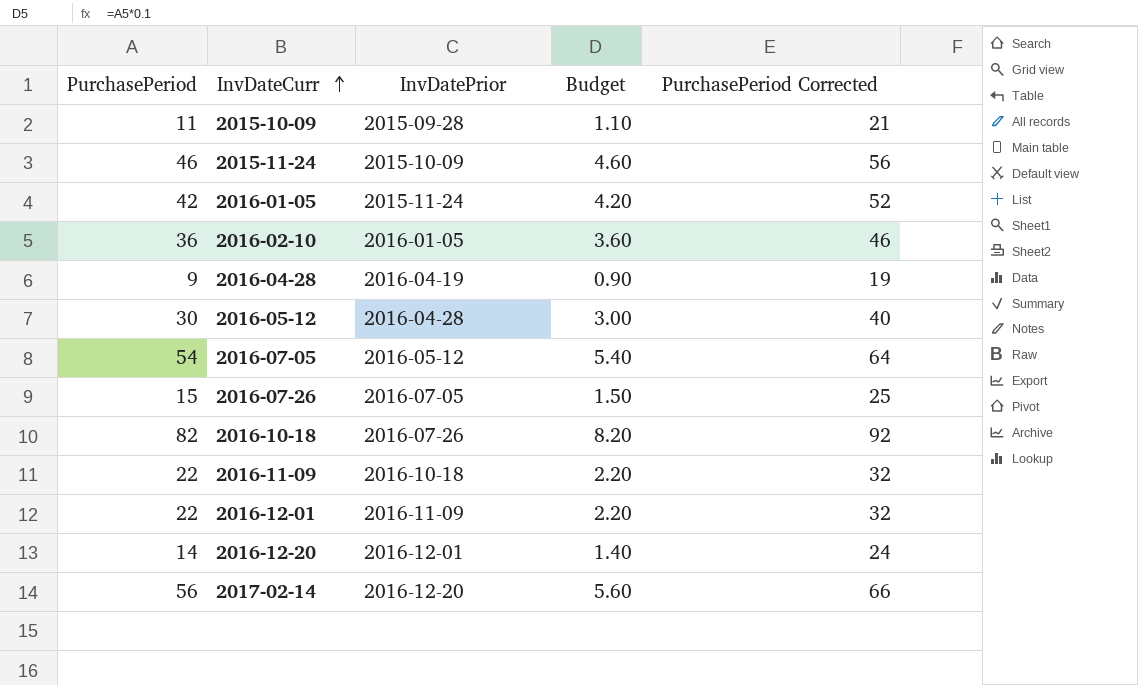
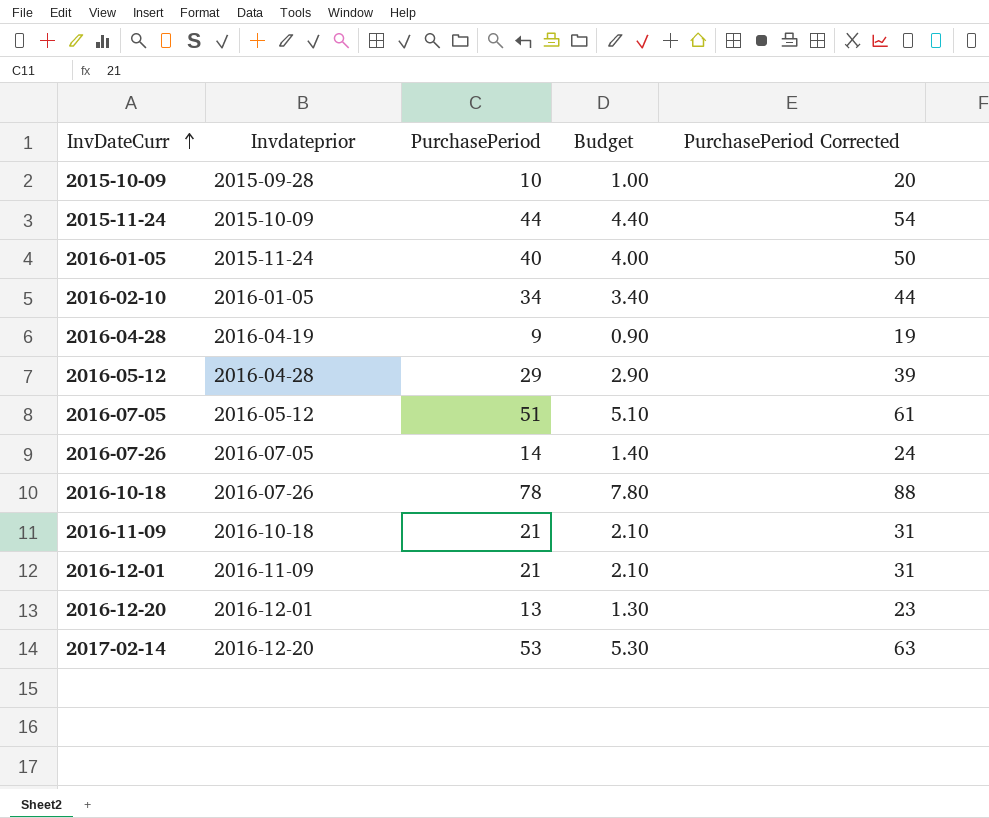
column name: InvDatePrior -> Invdateprior
column PurchasePeriod | position: 1 -> 3
2015-10-09 | PurchasePeriod: 11 -> 10
2015-10-09 | Budget: 1.10 -> 1.00
2015-10-09 | PurchasePeriod Corrected: 21 -> 20
2015-11-24 | PurchasePeriod: 46 -> 44
2015-11-24 | Budget: 4.60 -> 4.40
2015-11-24 | PurchasePeriod Corrected: 56 -> 54
2016-01-05 | PurchasePeriod: 42 -> 40
2016-01-05 | Budget: 4.20 -> 4.00
2016-01-05 | PurchasePeriod Corrected: 52 -> 50
2016-02-10 | PurchasePeriod: 36 -> 34
2016-02-10 | Budget: 3.60 -> 3.40
2016-02-10 | PurchasePeriod Corrected: 46 -> 44
2016-05-12 | PurchasePeriod: 30 -> 29
2016-05-12 | Budget: 3.00 -> 2.90
2016-05-12 | PurchasePeriod Corrected: 40 -> 39
2016-07-05 | PurchasePeriod: 54 -> 51
2016-07-05 | Budget: 5.40 -> 5.10
2016-07-05 | PurchasePeriod Corrected: 64 -> 61
2016-07-26 | PurchasePeriod: 15 -> 14
2016-07-26 | Budget: 1.50 -> 1.40
2016-07-26 | PurchasePeriod Corrected: 25 -> 24
2016-10-18 | PurchasePeriod: 82 -> 78
2016-10-18 | Budget: 8.20 -> 7.80
2016-10-18 | PurchasePeriod Corrected: 92 -> 88
2016-11-09 | PurchasePeriod: 22 -> 21
2016-11-09 | Budget: 2.20 -> 2.10
2016-11-09 | PurchasePeriod Corrected: 32 -> 31
2016-12-01 | PurchasePeriod: 22 -> 21
2016-12-01 | Budget: 2.20 -> 2.10
2016-12-01 | PurchasePeriod Corrected: 32 -> 31
2016-12-20 | PurchasePeriod: 14 -> 13
2016-12-20 | Budget: 1.40 -> 1.30
2016-12-20 | PurchasePeriod Corrected: 24 -> 23
2017-02-14 | PurchasePeriod: 56 -> 53
2017-02-14 | Budget: 5.60 -> 5.30
2017-02-14 | PurchasePeriod Corrected: 66 -> 63

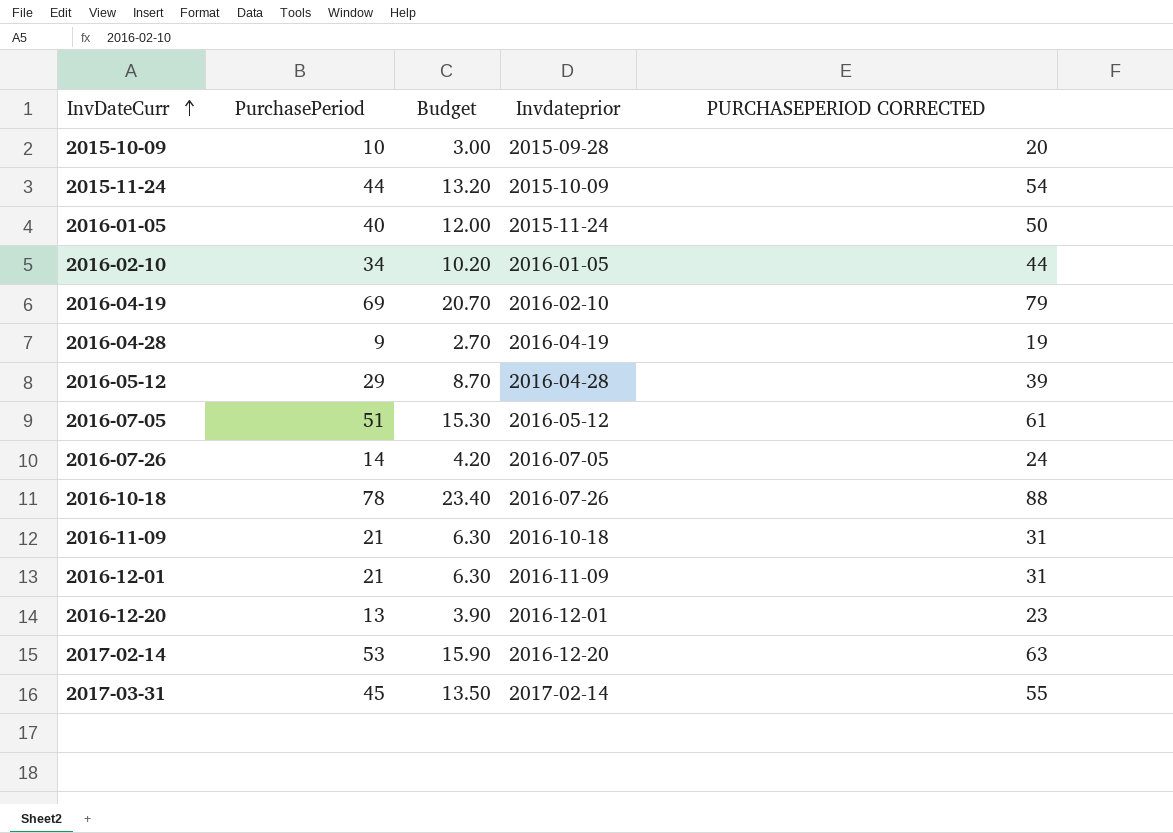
column Budget | formula: [PurchasePeriod] * 0.1 -> [PurchasePeriod] * 0.3
column Invdateprior | position: 2 -> 4
column name: PurchasePeriod Corrected -> PURCHASEPERIOD CORRECTED
row 2016-04-19: none -> 69 | 20.70 | 2016-02-10 | 79
row 2017-03-31: none -> 45 | 13.50 | 2017-02-14 | 55

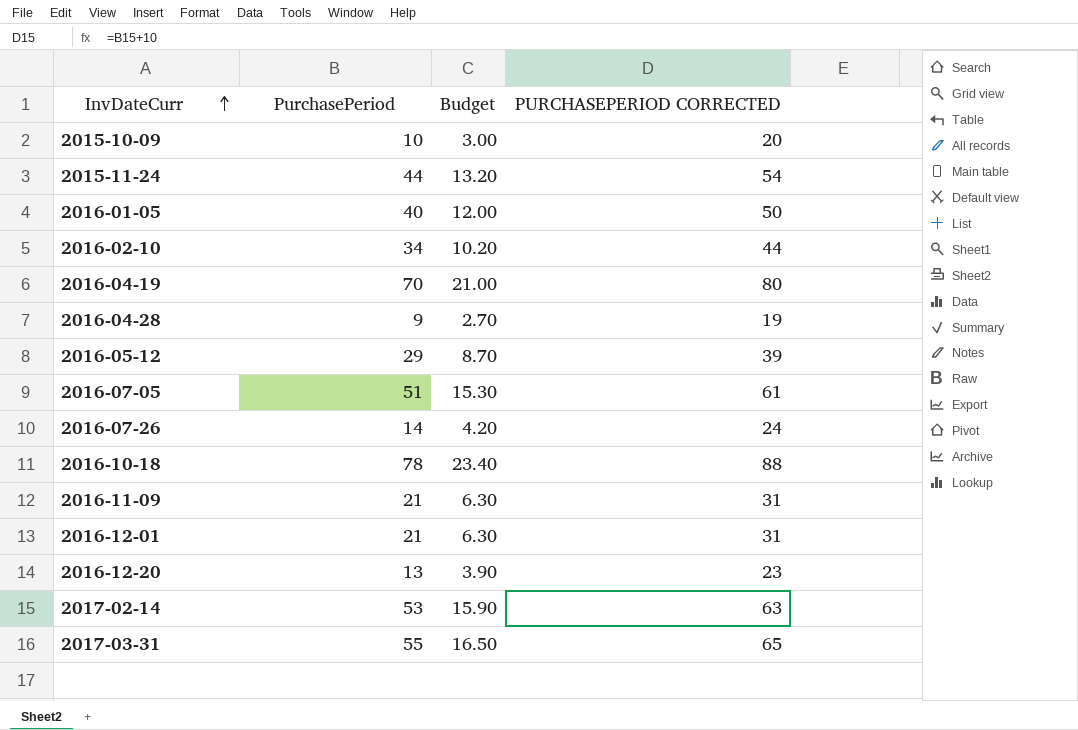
column Invdateprior | position: 4 -> none
2016-04-19 | PurchasePeriod: 69 -> 70
2016-04-19 | Budget: 20.70 -> 21.00
2016-04-19 | PURCHASEPERIOD CORRECTED: 79 -> 80
2017-03-31 | PurchasePeriod: 45 -> 55
2017-03-31 | Budget: 13.50 -> 16.50
2017-03-31 | PURCHASEPERIOD CORRECTED: 55 -> 65

